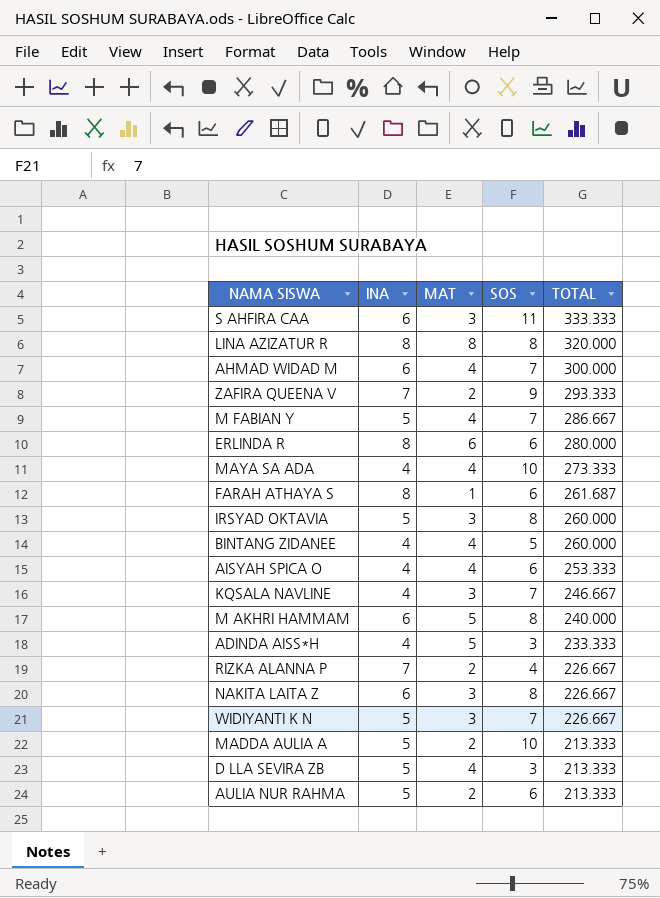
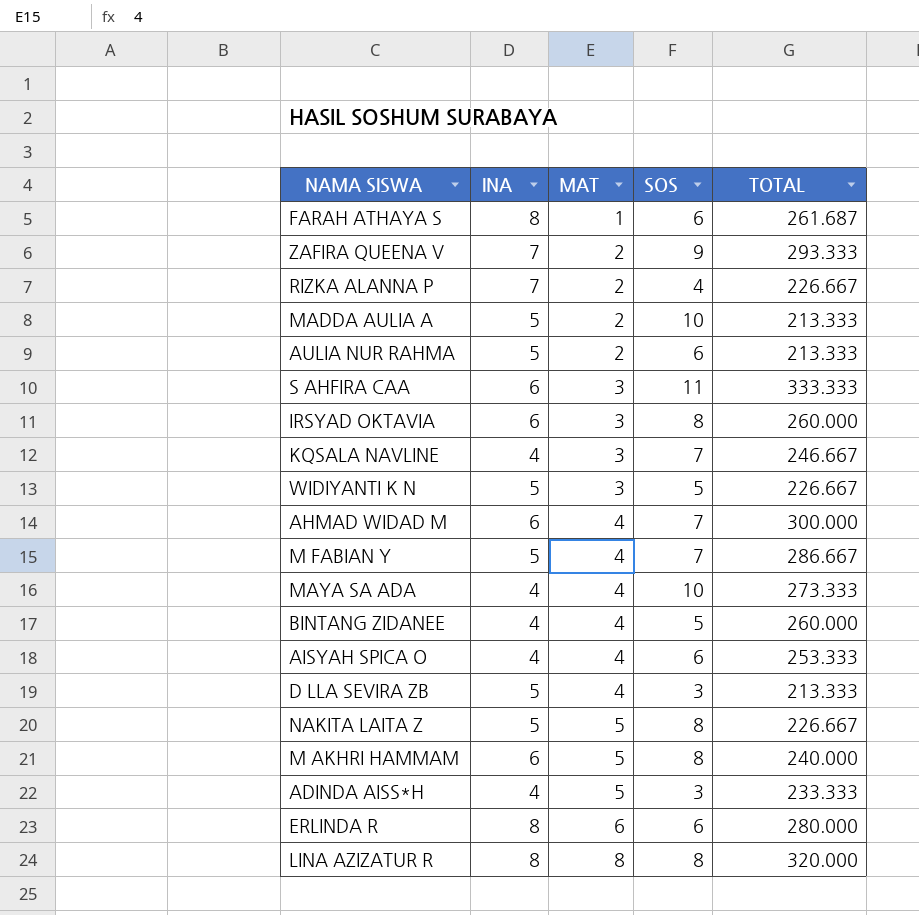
row order: TOTAL descending -> MAT ascending
IRSYAD OKTAVIA | INA: 5 -> 6
WIDIYANTI K N | SOS: 7 -> 5
NAKITA LAITA Z | INA: 6 -> 5
NAKITA LAITA Z | MAT: 3 -> 5

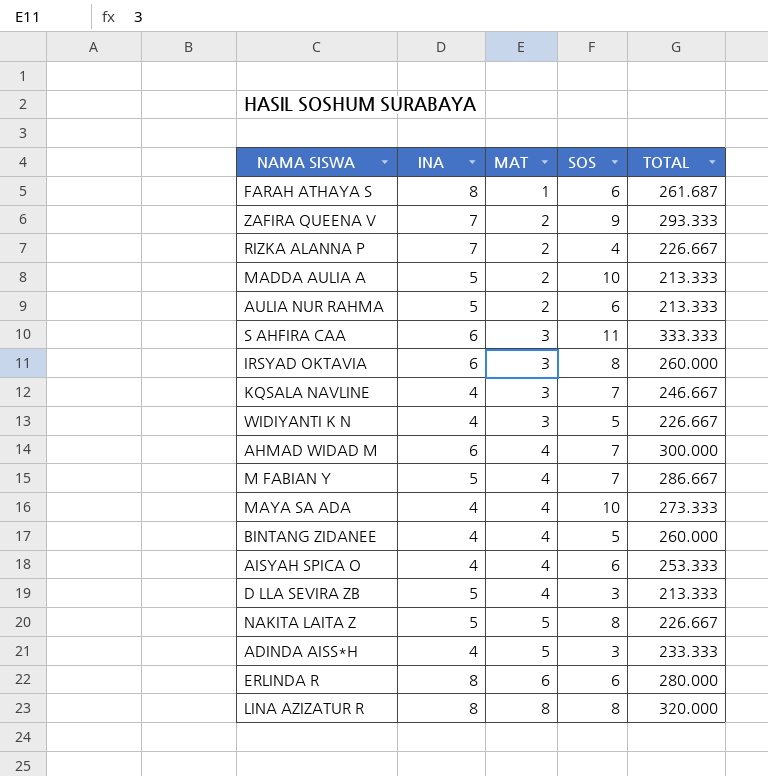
row M AKHRI HAMMAM: 6 | 5 | 8 | 240.000 -> none
WIDIYANTI K N | INA: 5 -> 4

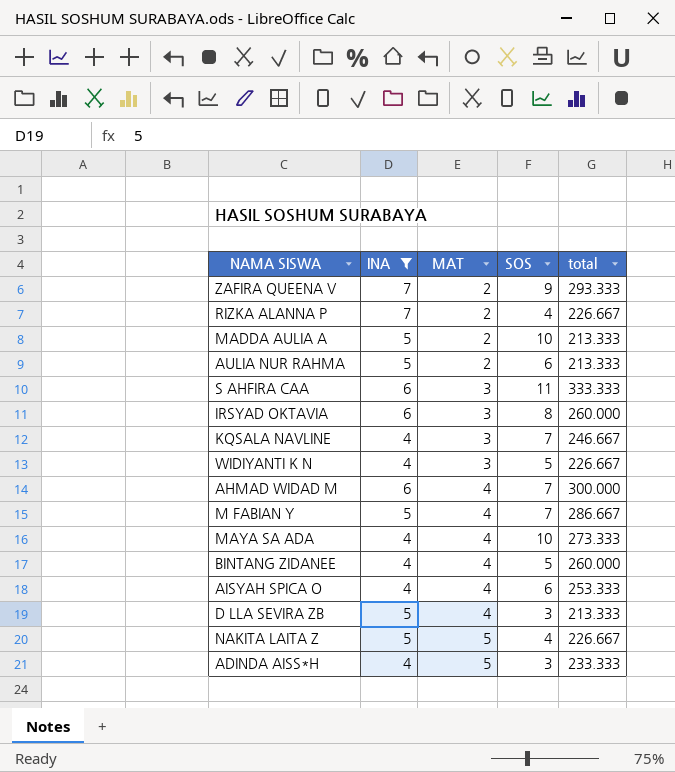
filter: none -> INA != 8
column name: TOTAL -> total
NAKITA LAITA Z | SOS: 8 -> 4

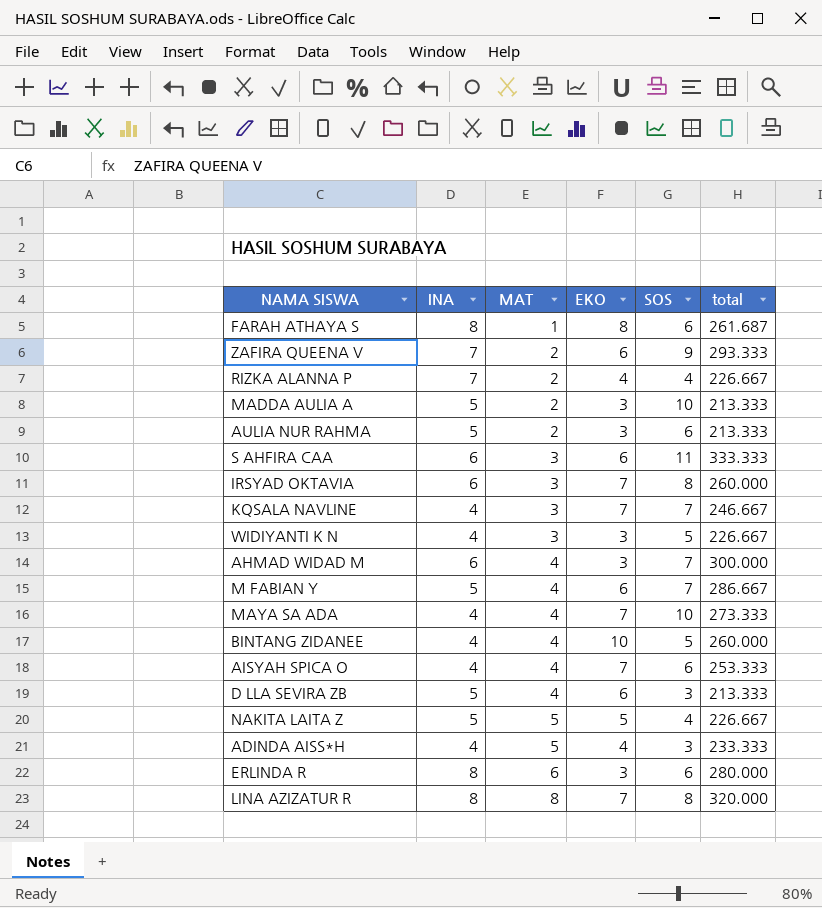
filter: INA != 8 -> none
column EKO | position: none -> 4

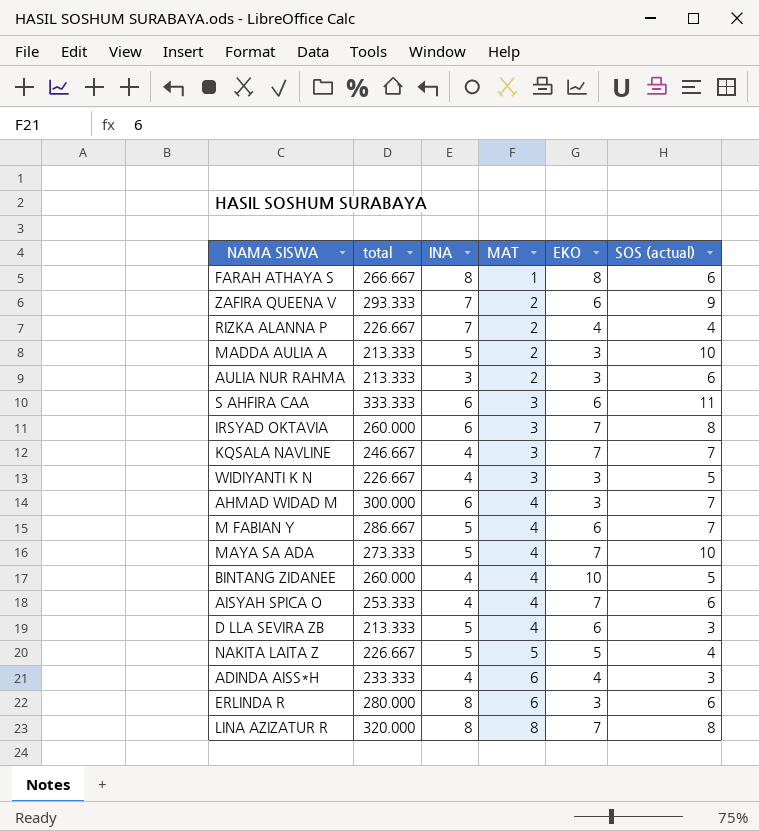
column total | position: 6 -> 2
column name: SOS -> SOS (actual)
FARAH ATHAYA S | total: 261.687 -> 266.667
AULIA NUR RAHMA | INA: 5 -> 3
MAYA SA ADA | INA: 4 -> 5
ADINDA AISS*H | MAT: 5 -> 6

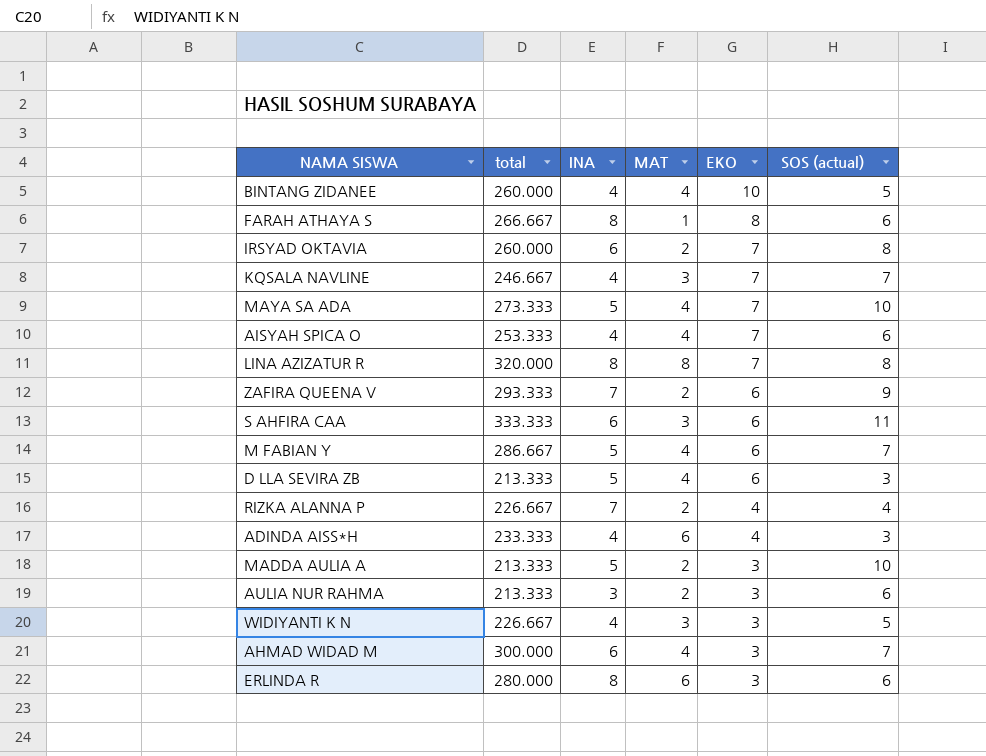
row order: MAT ascending -> EKO descending
row NAKITA LAITA Z: 226.667 | 5 | 5 | 5 | 4 -> none
IRSYAD OKTAVIA | MAT: 3 -> 2

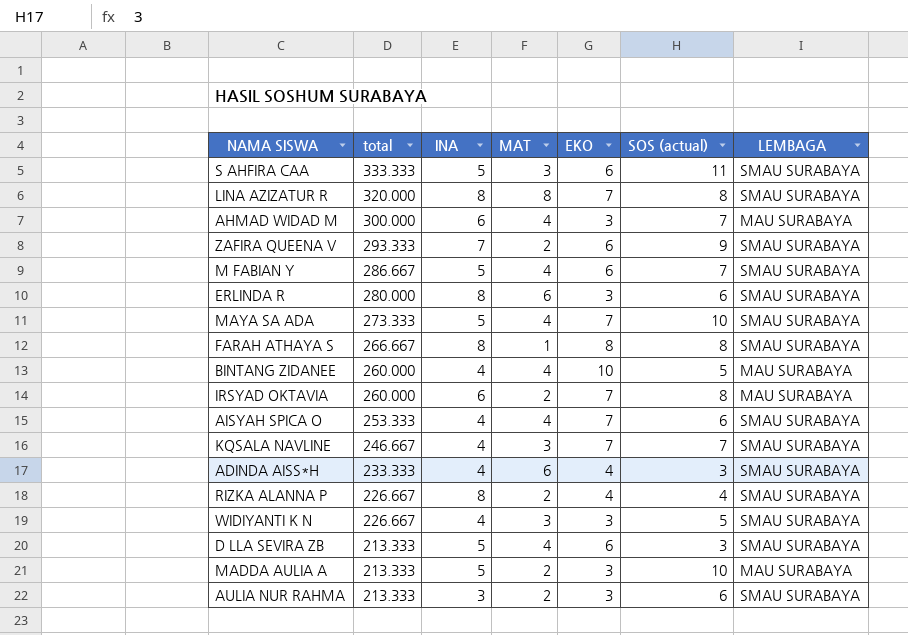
row order: EKO descending -> total descending
column LEMBAGA | position: none -> 7
S AHFIRA CAA | INA: 6 -> 5
FARAH ATHAYA S | SOS (actual): 6 -> 8
RIZKA ALANNA P | INA: 7 -> 8

